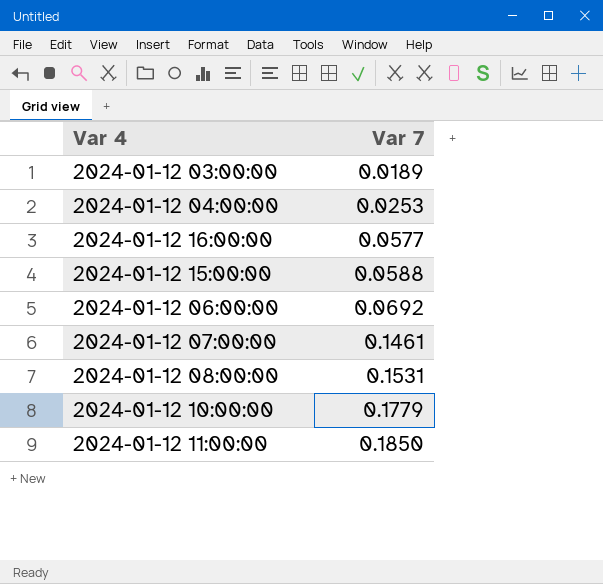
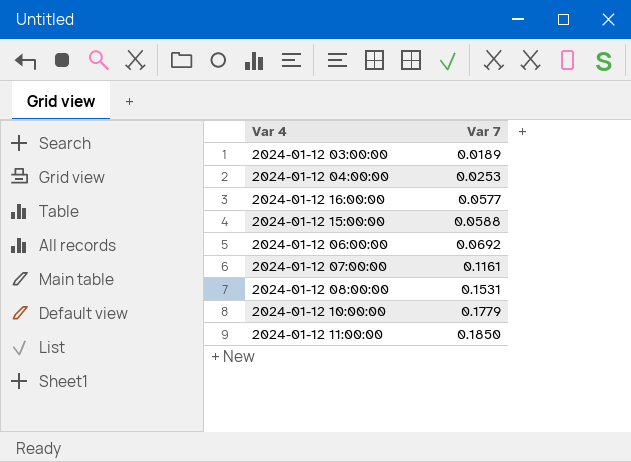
2024-01-12 07:00:00 | Var 7: 0.1461 -> 0.1161

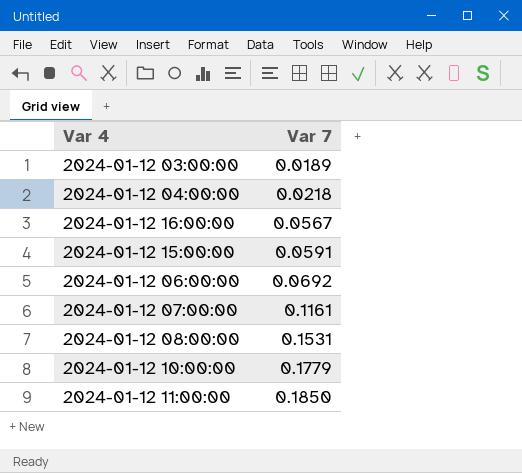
2024-01-12 04:00:00 | Var 7: 0.0253 -> 0.0218
2024-01-12 16:00:00 | Var 7: 0.0577 -> 0.0567
2024-01-12 15:00:00 | Var 7: 0.0588 -> 0.0591

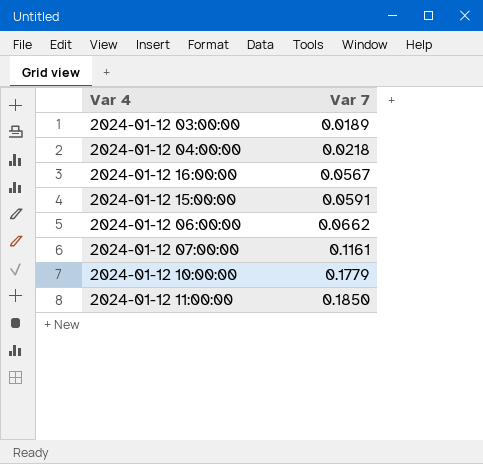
row 2024-01-12 08:00:00: 0.1531 -> none
2024-01-12 06:00:00 | Var 7: 0.0692 -> 0.0662

